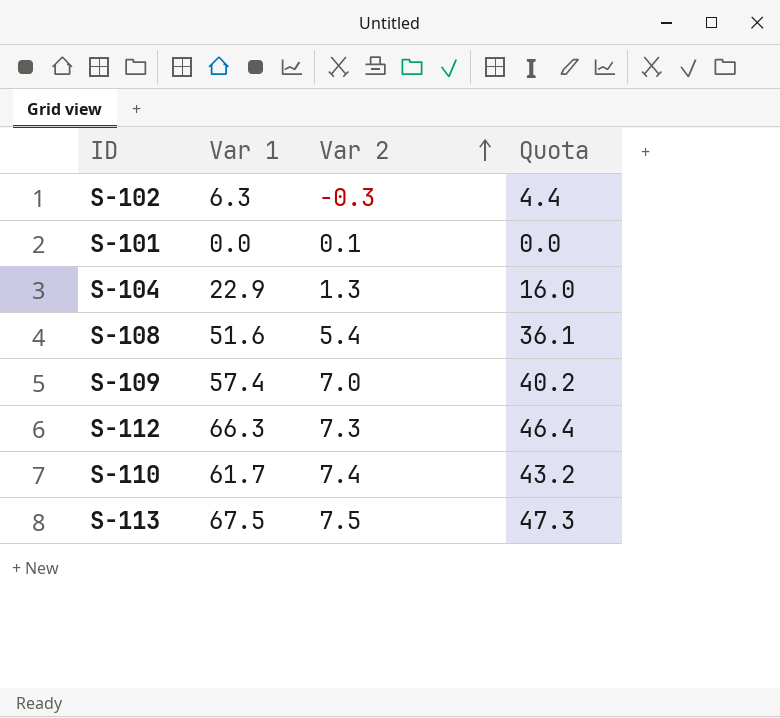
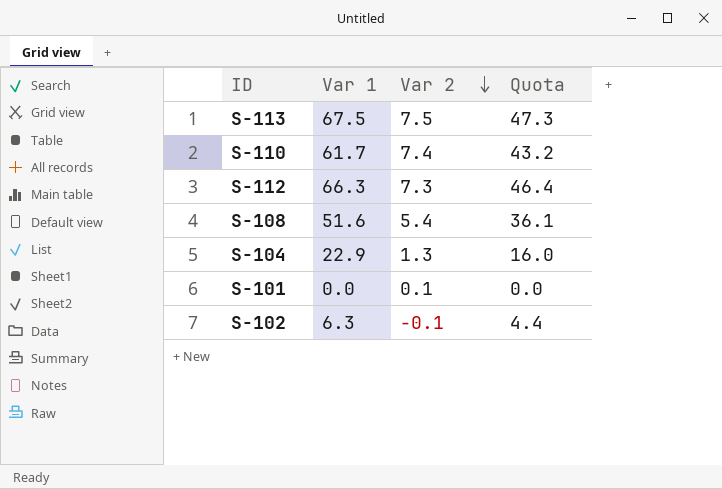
row order: Var 2 ascending -> Var 2 descending
row S-109: 57.4 | 7.0 | 40.2 -> none
S-102 | Var 2: -0.3 -> -0.1

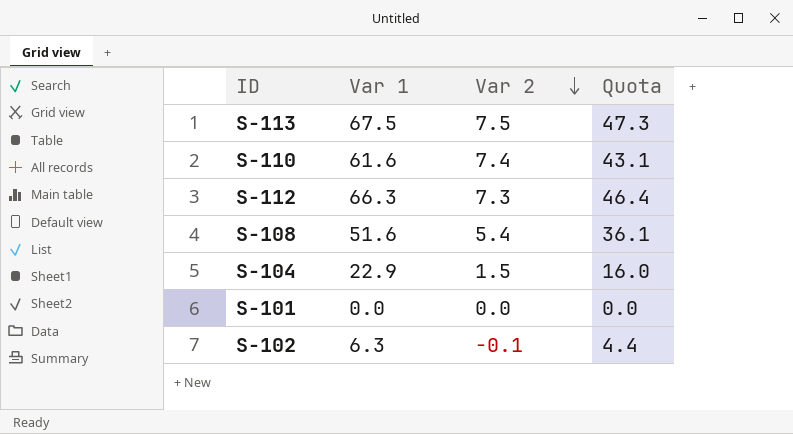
S-110 | Var 1: 61.7 -> 61.6
S-110 | Quota: 43.2 -> 43.1
S-104 | Var 2: 1.3 -> 1.5
S-101 | Var 2: 0.1 -> 0.0

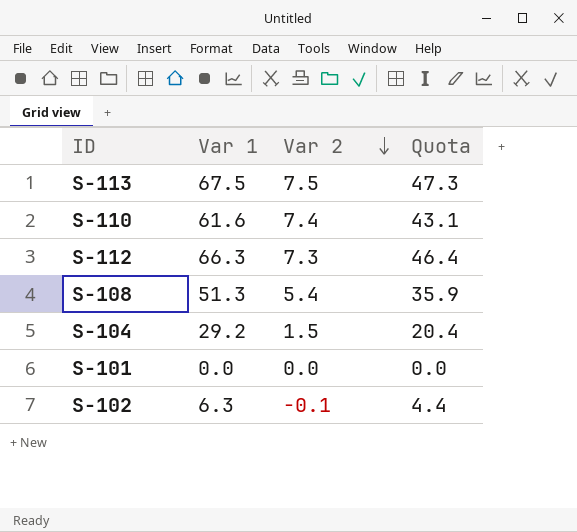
S-108 | Var 1: 51.6 -> 51.3
S-108 | Quota: 36.1 -> 35.9
S-104 | Var 1: 22.9 -> 29.2
S-104 | Quota: 16.0 -> 20.4

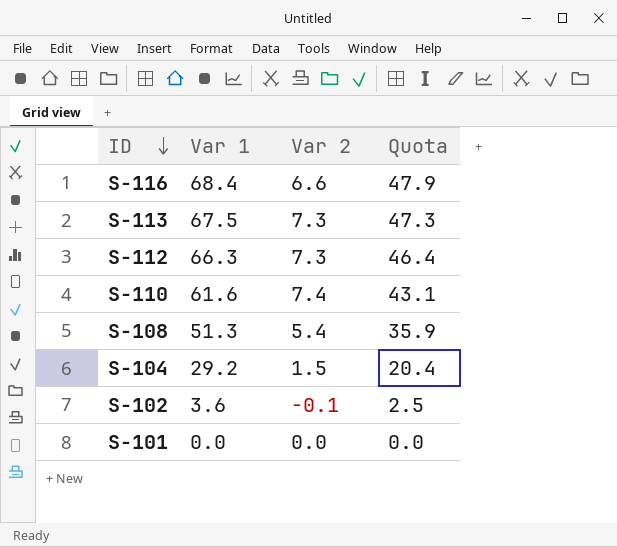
row order: Var 2 descending -> ID descending
row S-116: none -> 68.4 | 6.6 | 47.9
S-113 | Var 2: 7.5 -> 7.3
S-102 | Var 1: 6.3 -> 3.6
S-102 | Quota: 4.4 -> 2.5

